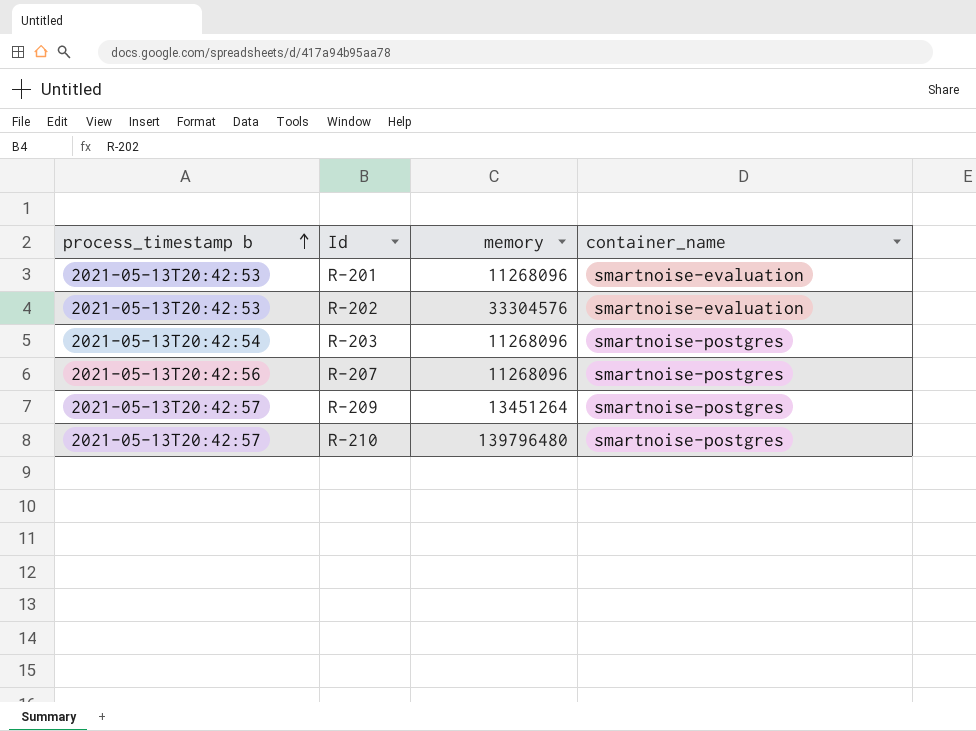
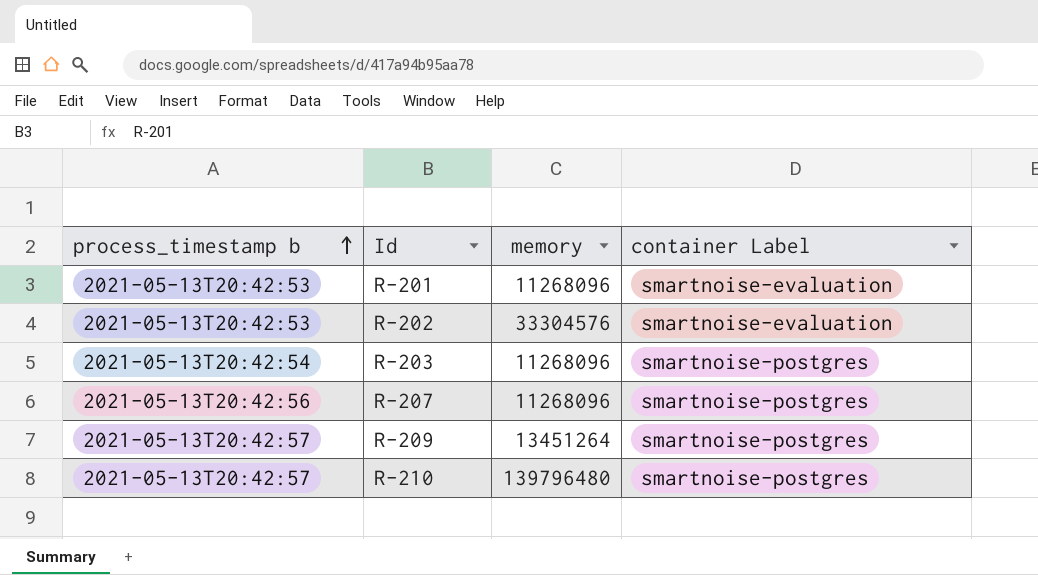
column name: container_name -> container Label

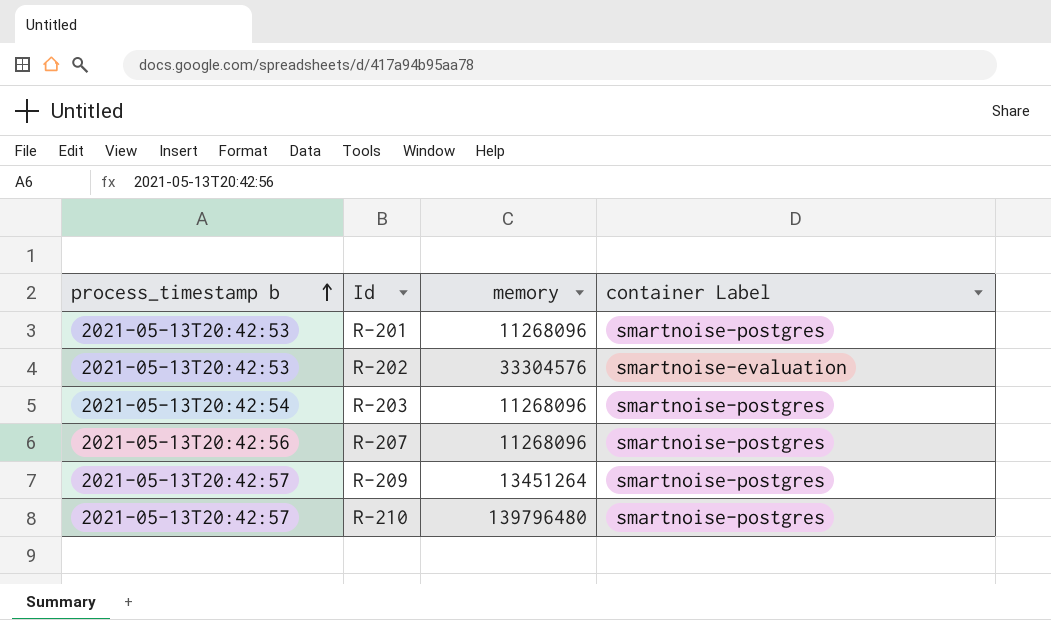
R-201 | container Label: smartnoise-evaluation -> smartnoise-postgres

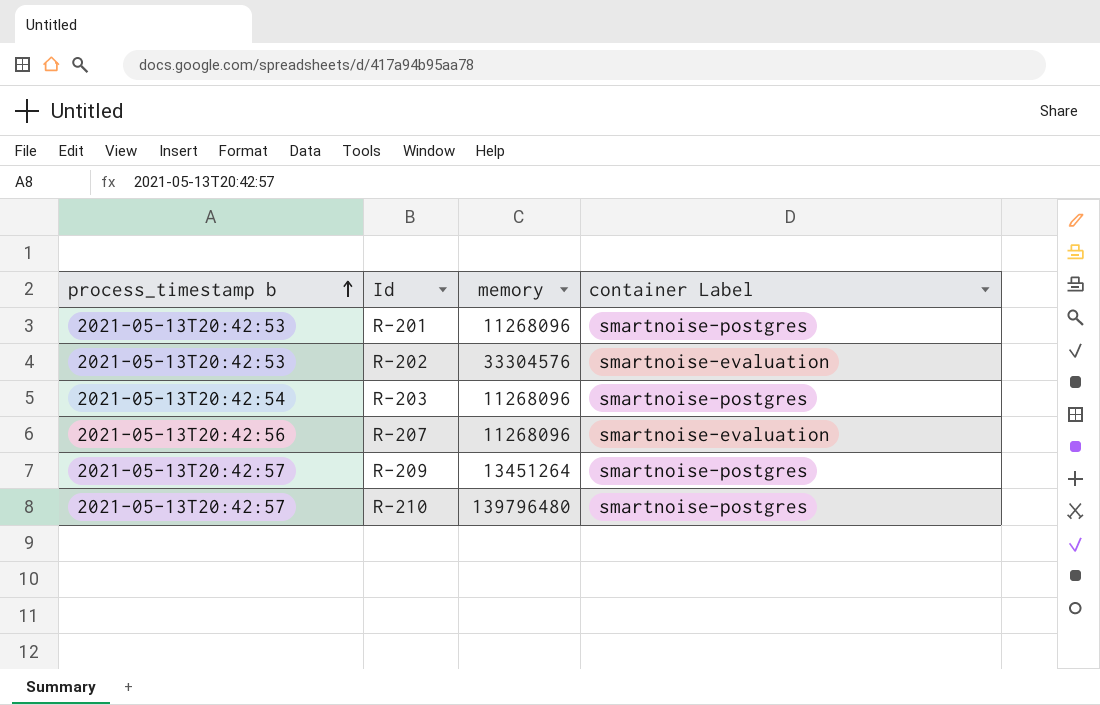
R-207 | container Label: smartnoise-postgres -> smartnoise-evaluation

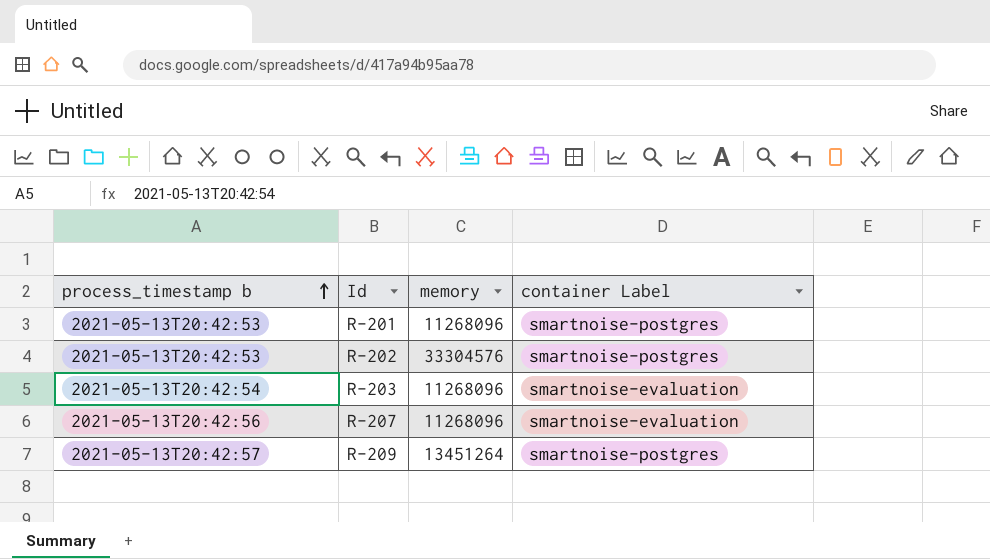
row R-210: 2021-05-13T20:42:57 | 139796480 | smartnoise-postgres -> none
R-202 | container Label: smartnoise-evaluation -> smartnoise-postgres
R-203 | container Label: smartnoise-postgres -> smartnoise-evaluation

